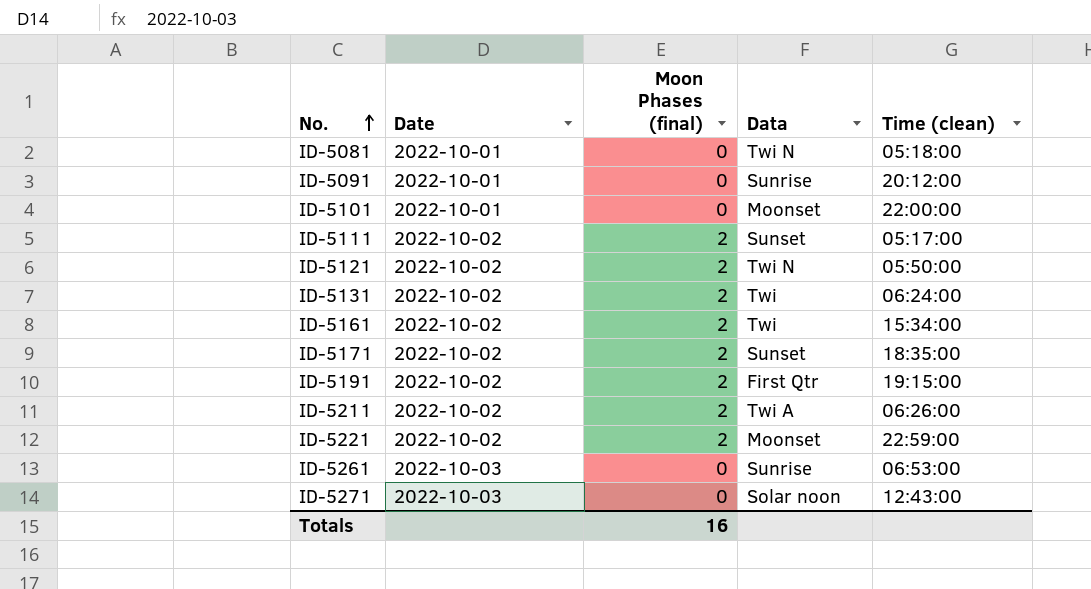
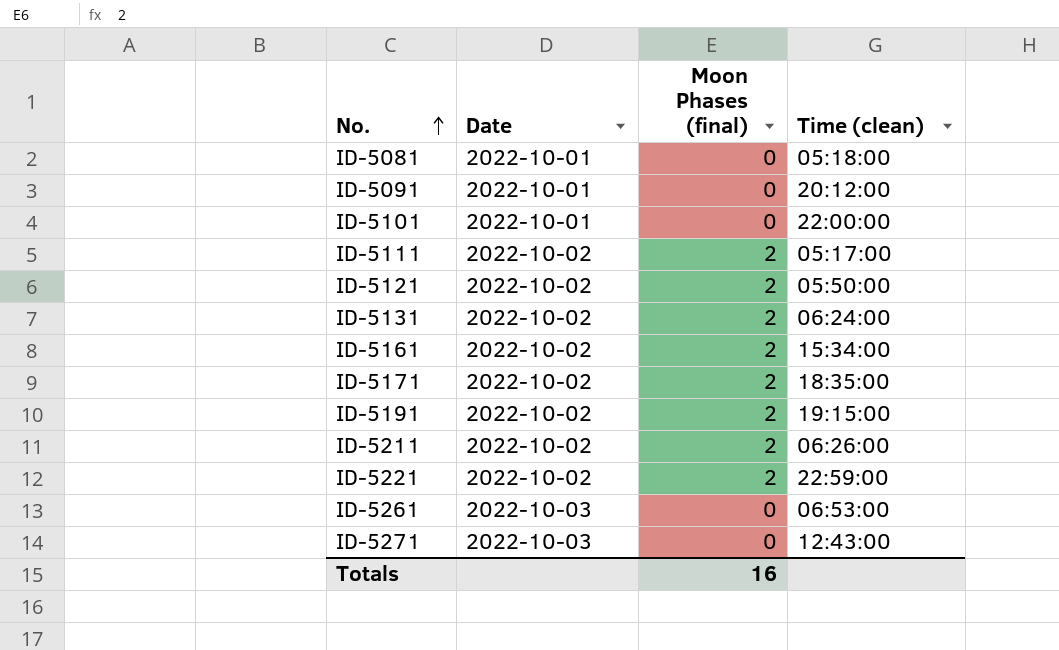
column Data | position: 4 -> none

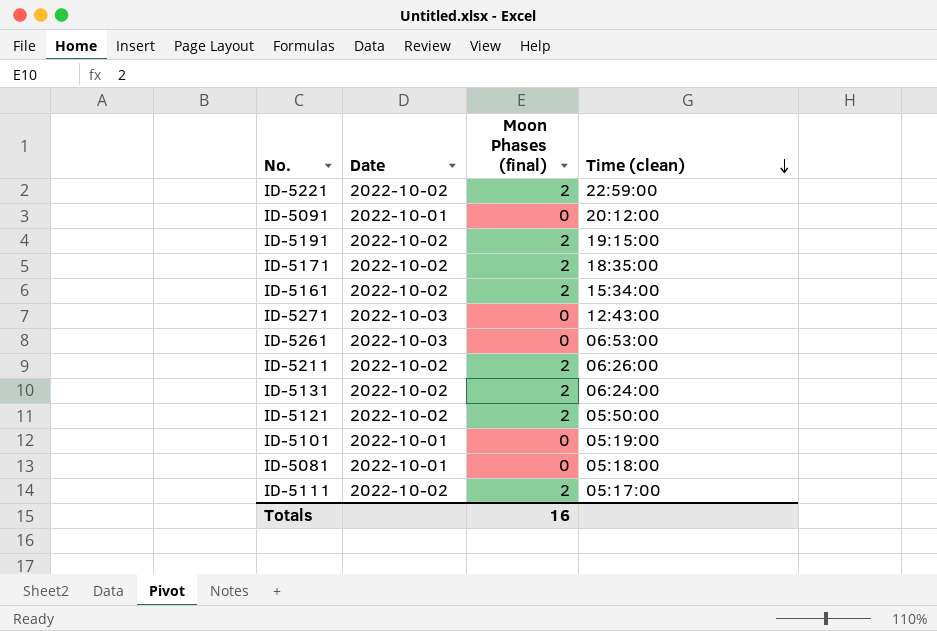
row order: No. ascending -> Time (clean) descending
ID-5101 | Time (clean): 22:00:00 -> 05:19:00

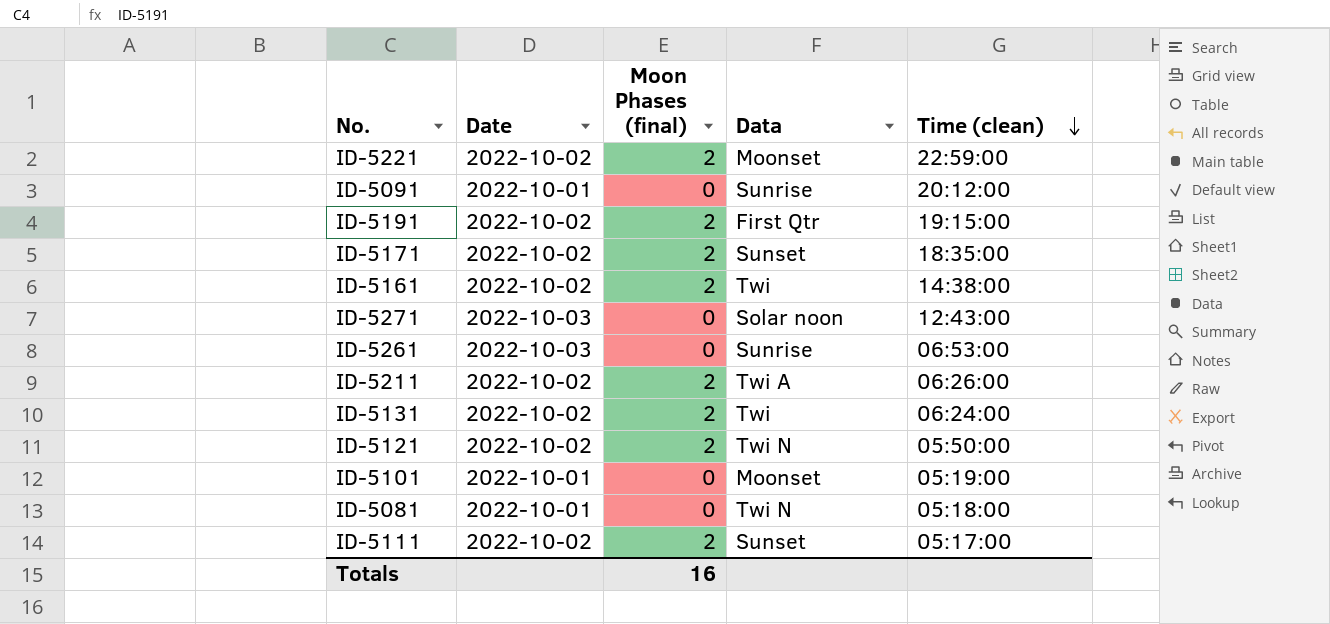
column Data | position: none -> 4
ID-5161 | Time (clean): 15:34:00 -> 14:38:00

